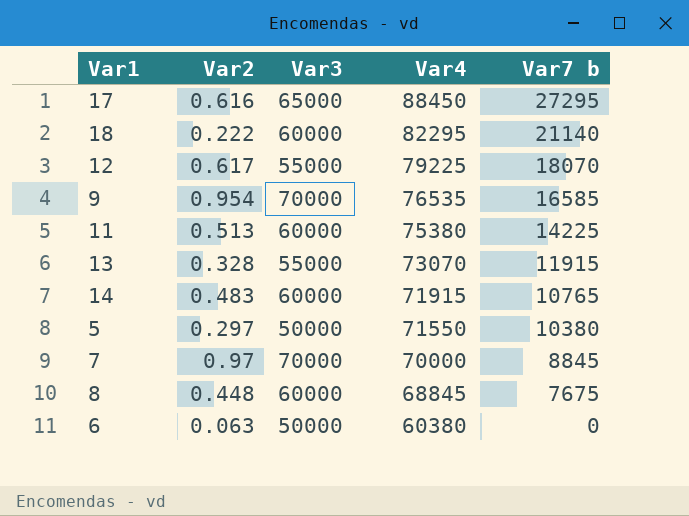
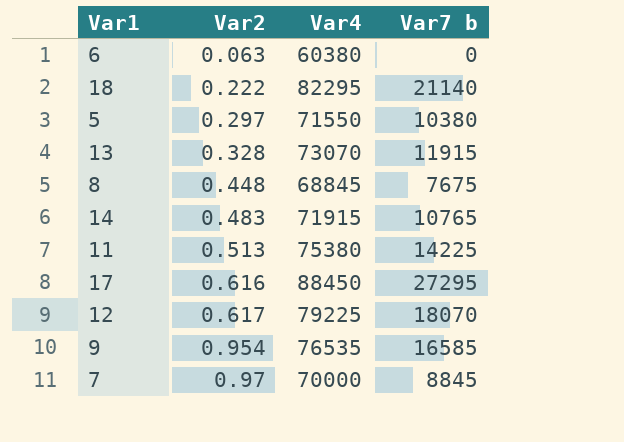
row order: Var4 descending -> Var2 ascending
column Var3 | position: 3 -> none

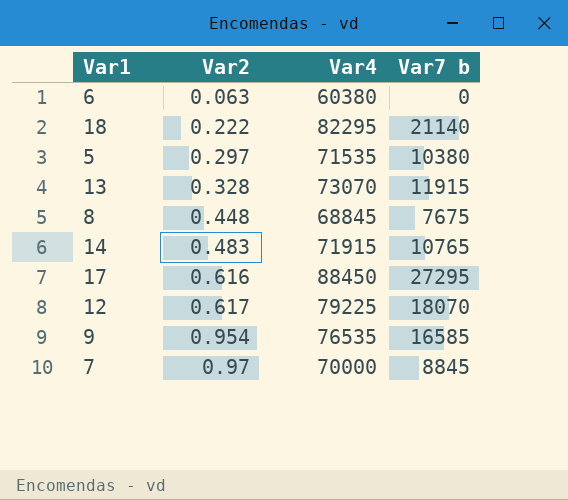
row 11: 0.513 | 75380 | 14225 -> none
5 | Var4: 71550 -> 71535

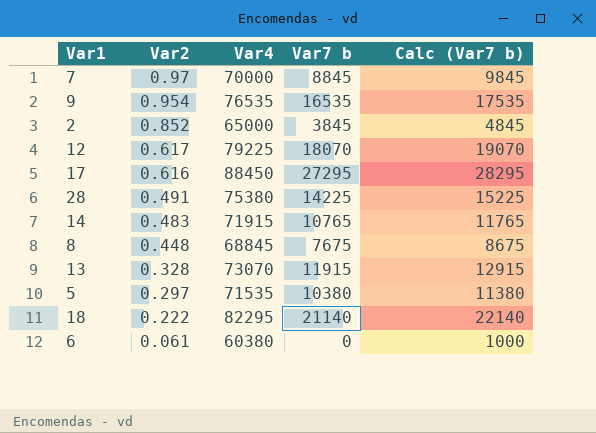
row order: Var2 ascending -> Var2 descending
column Calc (Var7 b) | formula: none -> [Var7 b] + 1000
9 | Var7 b: 16585 -> 16535
row 2: none -> 0.852 | 65000 | 3845 | 4845
row 28: none -> 0.491 | 75380 | 14225 | 15225
6 | Var2: 0.063 -> 0.061

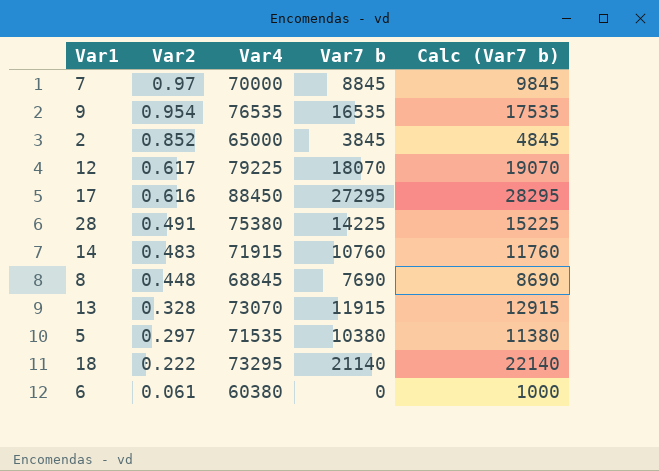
14 | Var7 b: 10765 -> 10760
14 | Calc (Var7 b): 11765 -> 11760
8 | Var7 b: 7675 -> 7690
8 | Calc (Var7 b): 8675 -> 8690
18 | Var4: 82295 -> 73295

